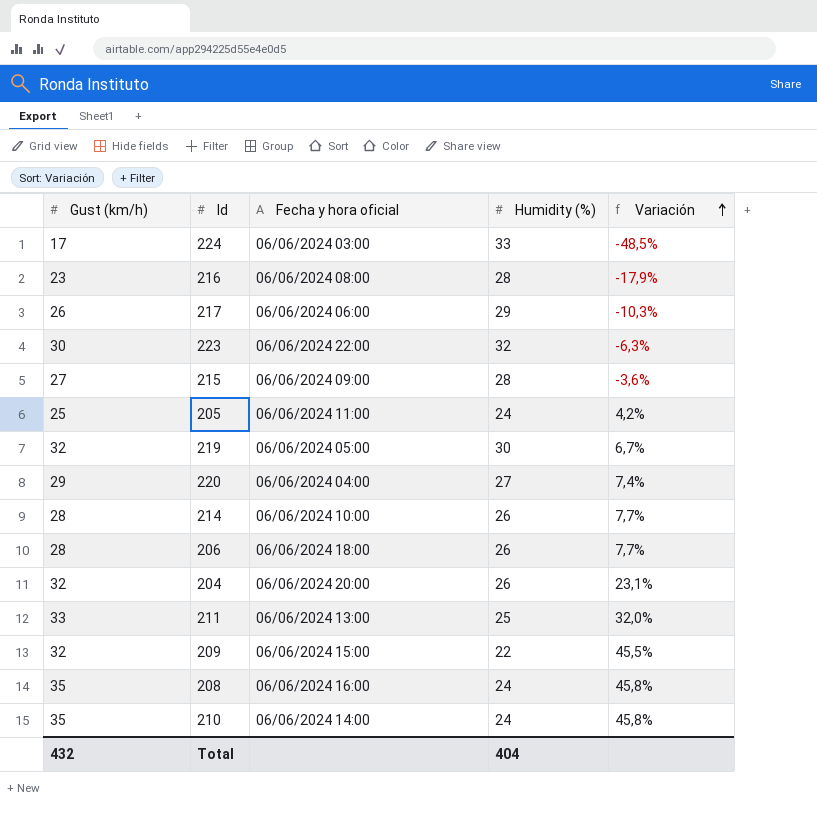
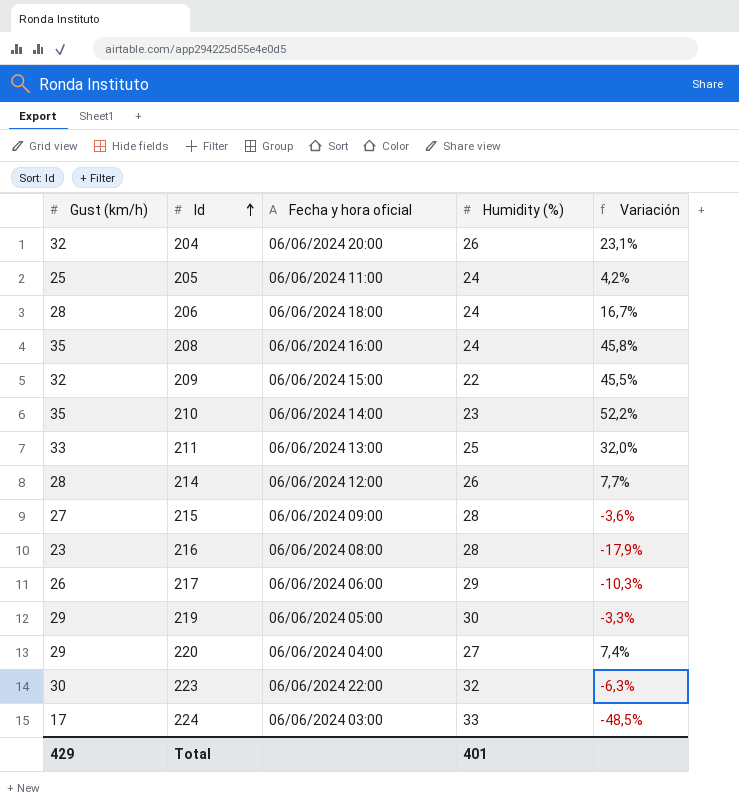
row order: Variación ascending -> Id ascending
206 | Humidity (%): 26 -> 24
206 | Variación: 7,7% -> 16,7%
210 | Humidity (%): 24 -> 23
210 | Variación: 45,8% -> 52,2%
214 | Fecha y hora oficial: 06/06/2024 10:00 -> 06/06/2024 12:00
219 | Gust (km/h): 32 -> 29
219 | Variación: 6,7% -> -3,3%
Total | Gust (km/h): 432 -> 429
Total | Humidity (%): 404 -> 401

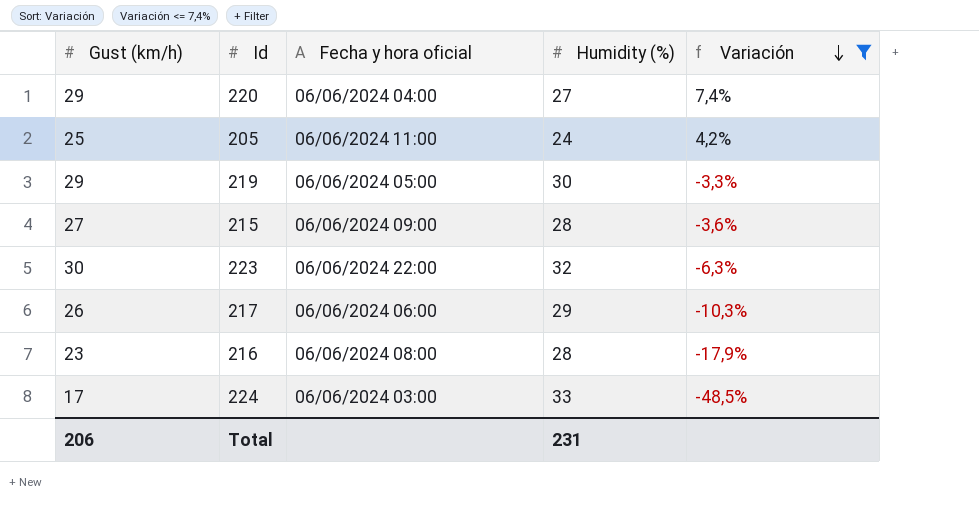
filter: none -> Variación <= 7,4%
row order: Id ascending -> Variación descending
Total | Gust (km/h): 429 -> 206
Total | Humidity (%): 401 -> 231

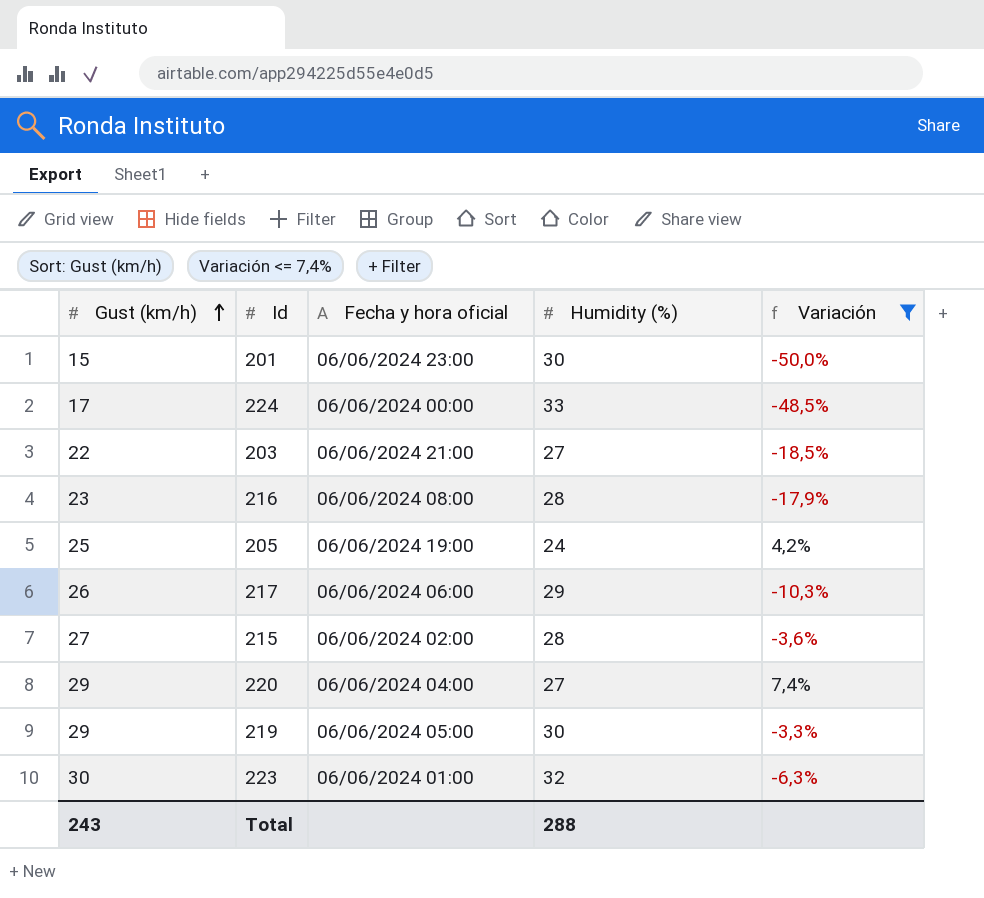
row order: Variación descending -> Gust (km/h) ascending
row 201: none -> 15 | 06/06/2024 23:00 | 30 | -50,0%
224 | Fecha y hora oficial: 06/06/2024 03:00 -> 06/06/2024 00:00
row 203: none -> 22 | 06/06/2024 21:00 | 27 | -18,5%
205 | Fecha y hora oficial: 06/06/2024 11:00 -> 06/06/2024 19:00
215 | Fecha y hora oficial: 06/06/2024 09:00 -> 06/06/2024 02:00
223 | Fecha y hora oficial: 06/06/2024 22:00 -> 06/06/2024 01:00
Total | Gust (km/h): 206 -> 243
Total | Humidity (%): 231 -> 288

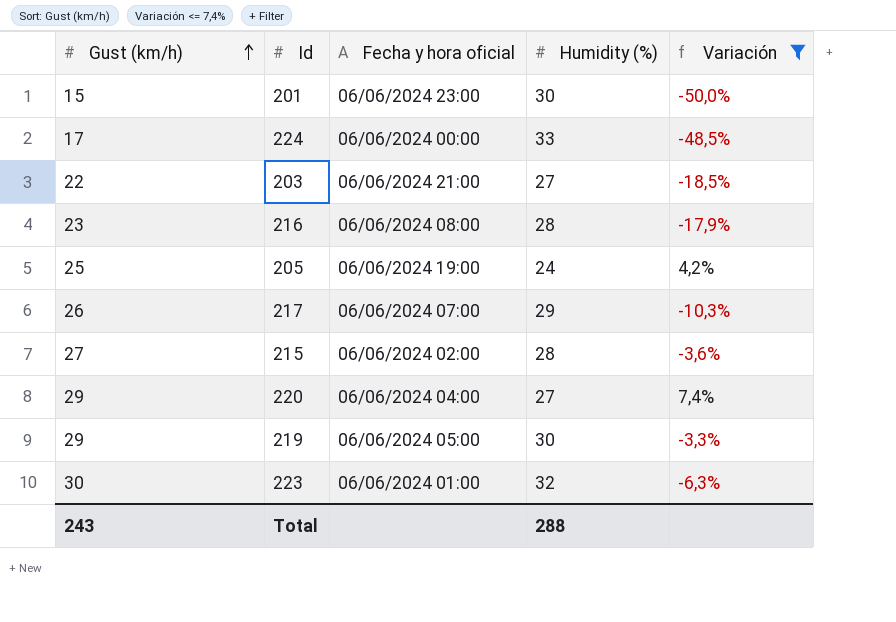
217 | Fecha y hora oficial: 06/06/2024 06:00 -> 06/06/2024 07:00

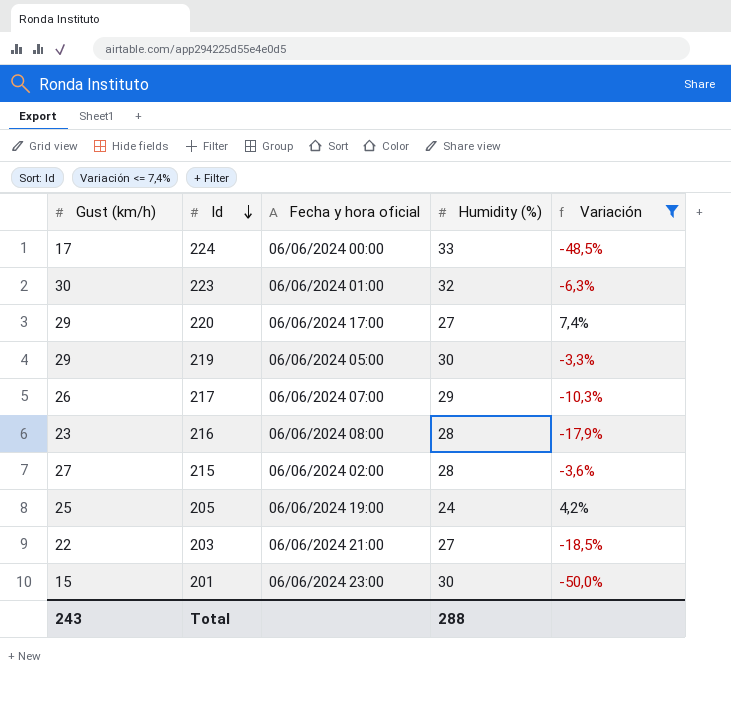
row order: Gust (km/h) ascending -> Id descending
220 | Fecha y hora oficial: 06/06/2024 04:00 -> 06/06/2024 17:00

